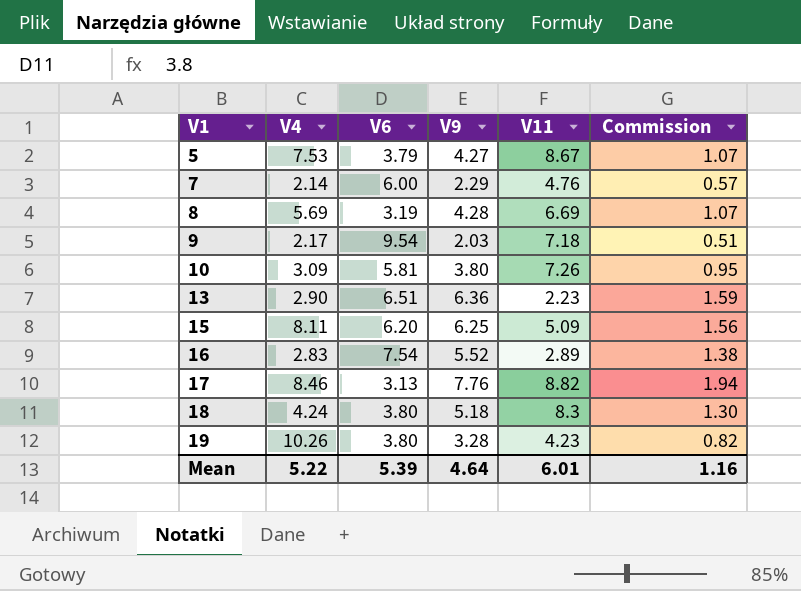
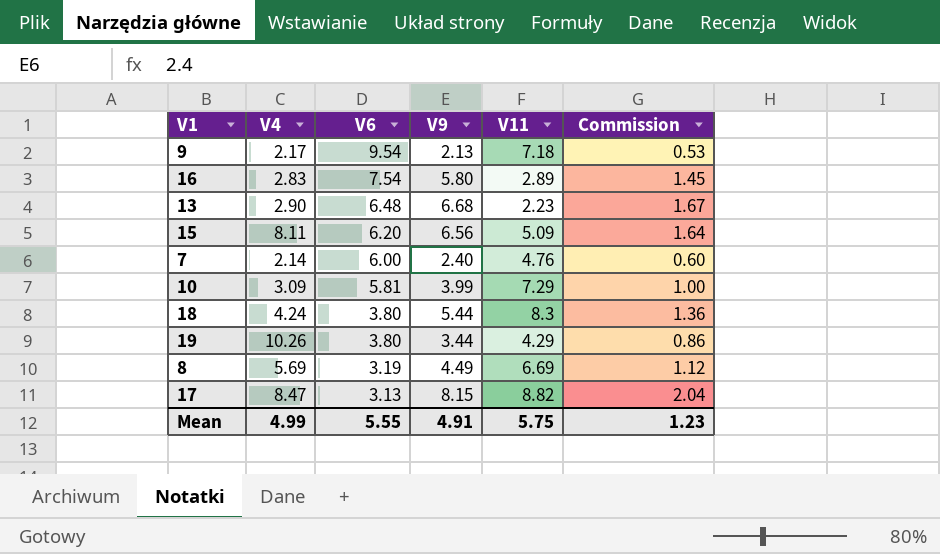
row order: V1 ascending -> V6 descending
row 5: 7.53 | 3.79 | 4.27 | 8.67 | 1.07 -> none
9 | V9: 2.03 -> 2.13
9 | Commission: 0.51 -> 0.53
16 | V9: 5.52 -> 5.80
16 | Commission: 1.38 -> 1.45
13 | V6: 6.51 -> 6.48
13 | V9: 6.36 -> 6.68
13 | Commission: 1.59 -> 1.67
15 | V9: 6.25 -> 6.56
15 | Commission: 1.56 -> 1.64
7 | V9: 2.29 -> 2.40
7 | Commission: 0.57 -> 0.60
10 | V9: 3.80 -> 3.99
10 | V11: 7.26 -> 7.29
10 | Commission: 0.95 -> 1.00
18 | V9: 5.18 -> 5.44
18 | Commission: 1.30 -> 1.36
19 | V9: 3.28 -> 3.44
19 | V11: 4.23 -> 4.29
19 | Commission: 0.82 -> 0.86
8 | V9: 4.28 -> 4.49
8 | Commission: 1.07 -> 1.12
17 | V4: 8.46 -> 8.47
17 | V9: 7.76 -> 8.15
17 | Commission: 1.94 -> 2.04
Mean | V4: 5.22 -> 4.99
Mean | V6: 5.39 -> 5.55
Mean | V9: 4.64 -> 4.91
Mean | V11: 6.01 -> 5.75
Mean | Commission: 1.16 -> 1.23

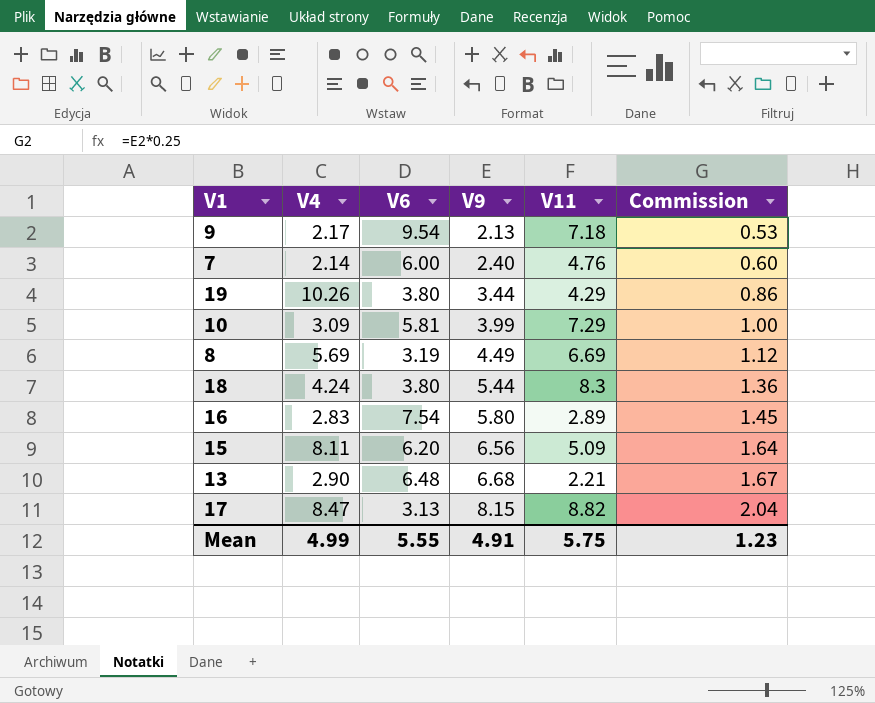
row order: V6 descending -> V9 ascending
13 | V11: 2.23 -> 2.21

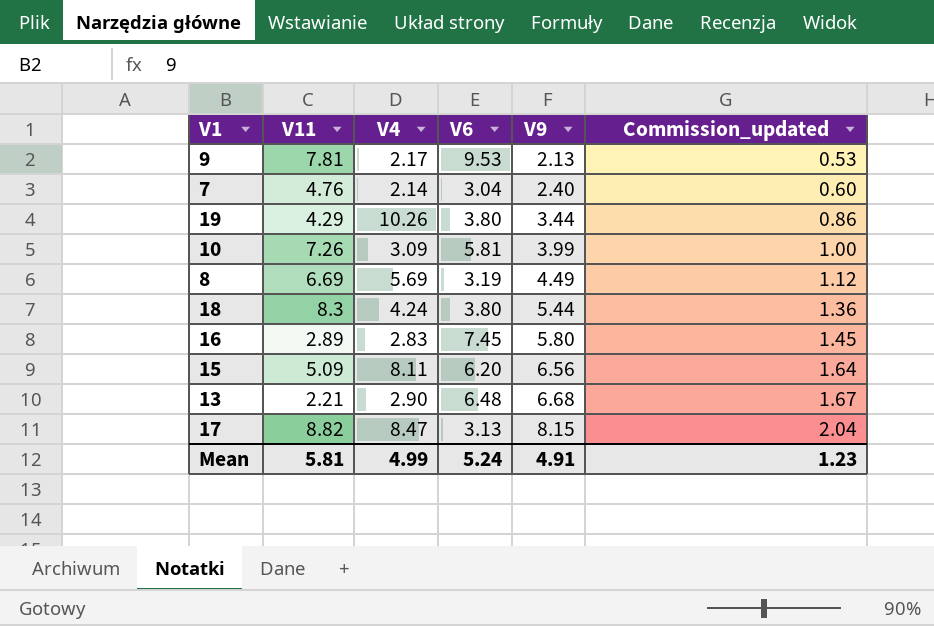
column V11 | position: 5 -> 2
column name: Commission -> Commission_updated
9 | V11: 7.18 -> 7.81
9 | V6: 9.54 -> 9.53
7 | V6: 6.00 -> 3.04
10 | V11: 7.29 -> 7.26
16 | V6: 7.54 -> 7.45
Mean | V11: 5.75 -> 5.81
Mean | V6: 5.55 -> 5.24

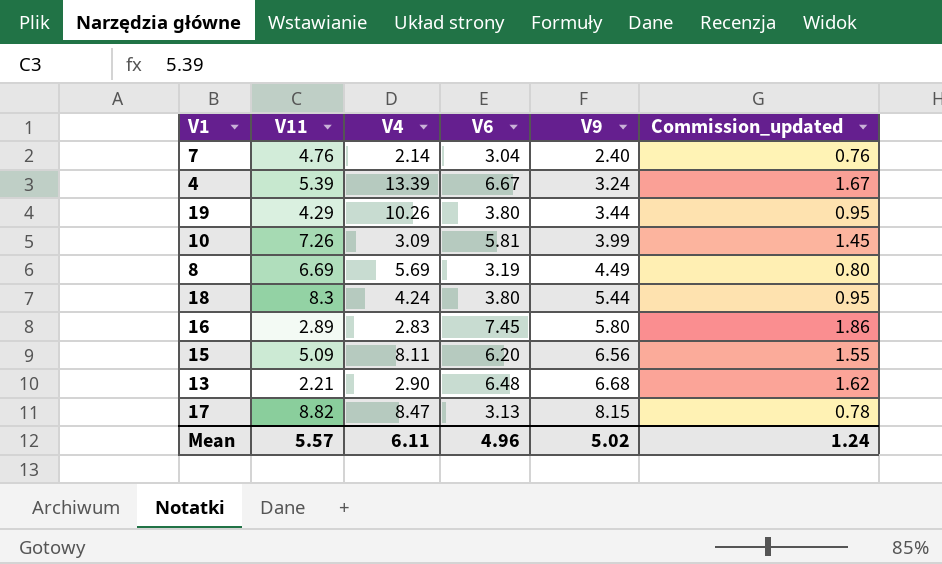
column Commission_updated | formula: [V9] * 0.25 -> [V6] * 0.25
row 9: 7.81 | 2.17 | 9.53 | 2.13 | 0.53 -> none
row 4: none -> 5.39 | 13.39 | 6.67 | 3.24 | 1.67
Mean | V11: 5.81 -> 5.57
Mean | V4: 4.99 -> 6.11
Mean | V6: 5.24 -> 4.96
Mean | V9: 4.91 -> 5.02
Mean | Commission_updated: 1.23 -> 1.24

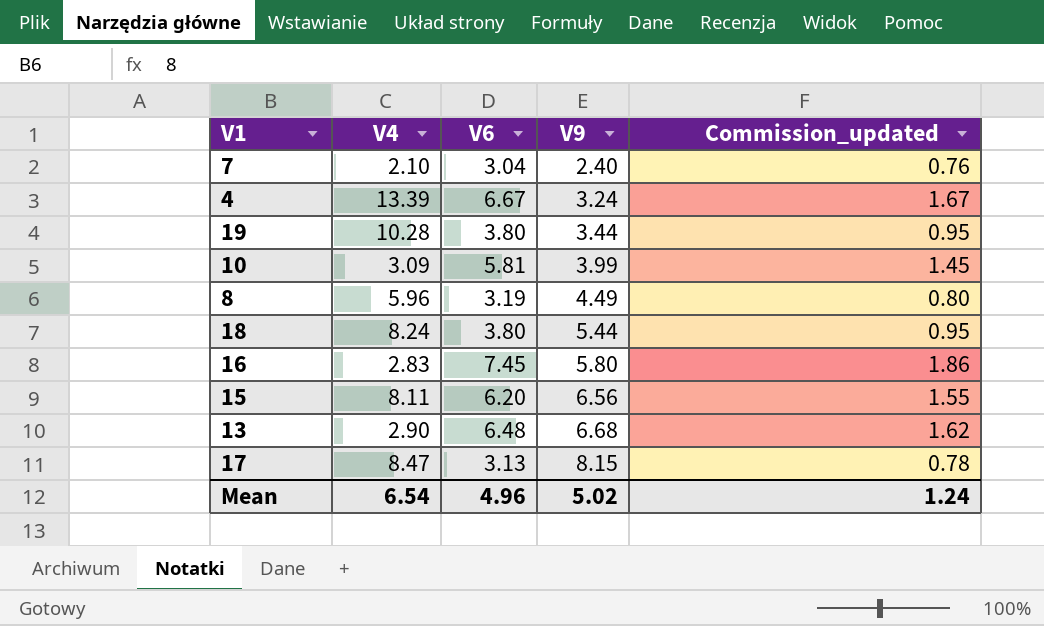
column V11 | position: 2 -> none
7 | V4: 2.14 -> 2.10
19 | V4: 10.26 -> 10.28
8 | V4: 5.69 -> 5.96
18 | V4: 4.24 -> 8.24
Mean | V4: 6.11 -> 6.54

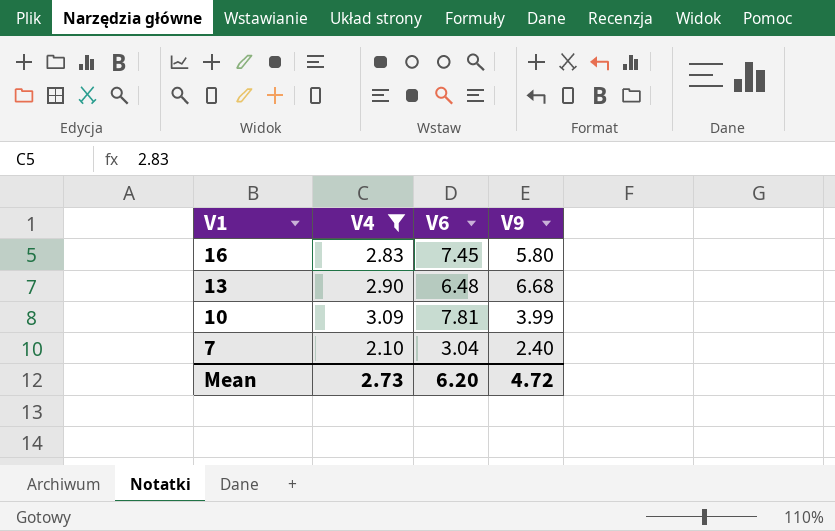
filter: none -> V4 <= 3.09
row order: V9 ascending -> V1 descending
column Commission_updated | formula: [V6] * 0.25 -> none
10 | V6: 5.81 -> 7.81
Mean | V4: 6.54 -> 2.73
Mean | V6: 4.96 -> 6.20
Mean | V9: 5.02 -> 4.72

